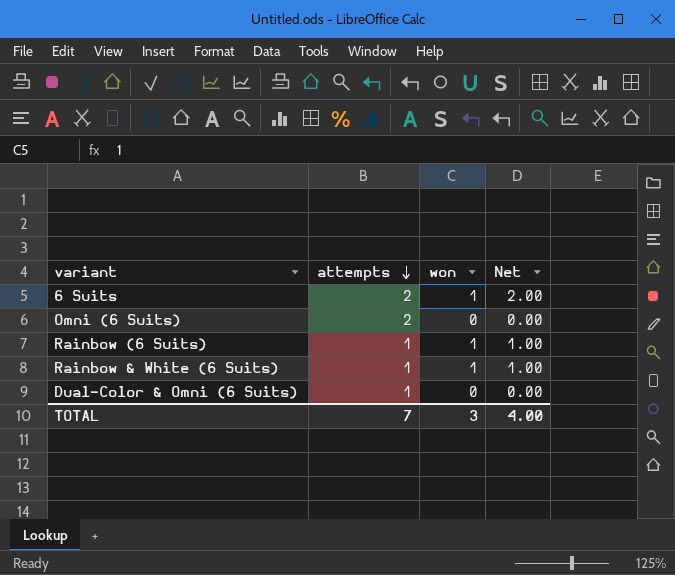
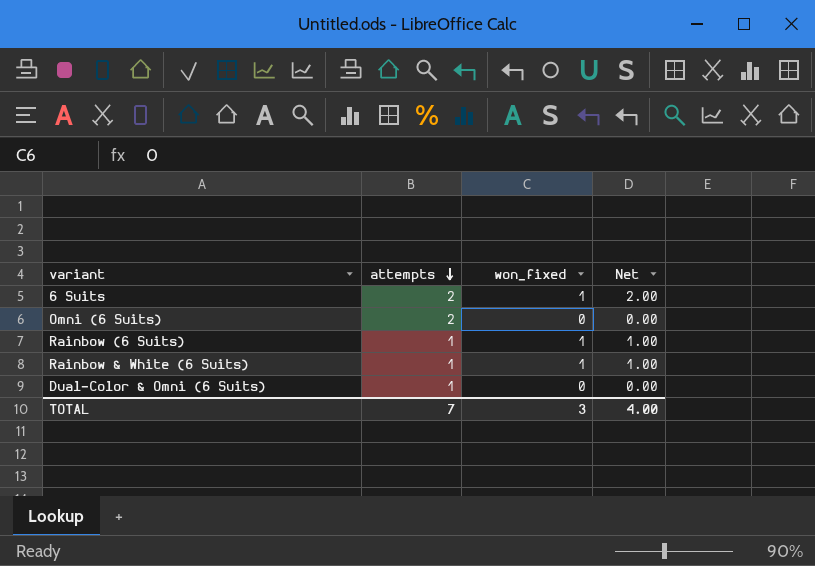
column name: won -> won_fixed

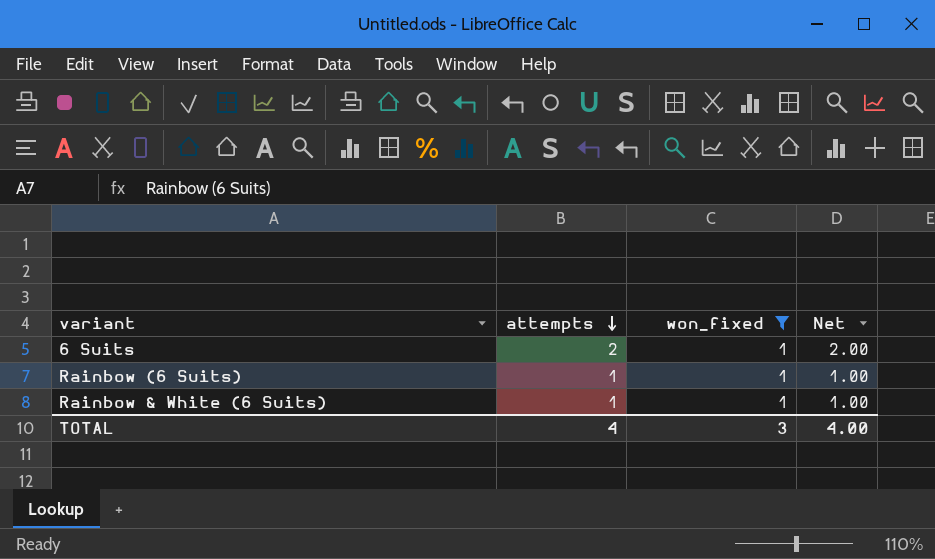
filter: none -> won_fixed = 1
TOTAL | attempts: 7 -> 4

